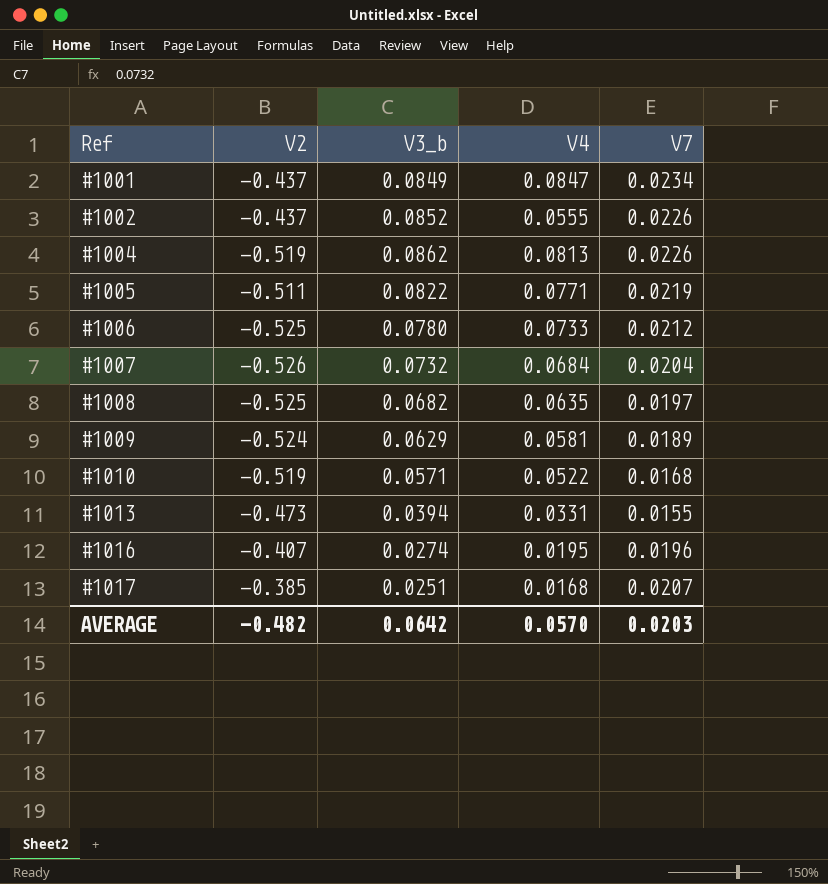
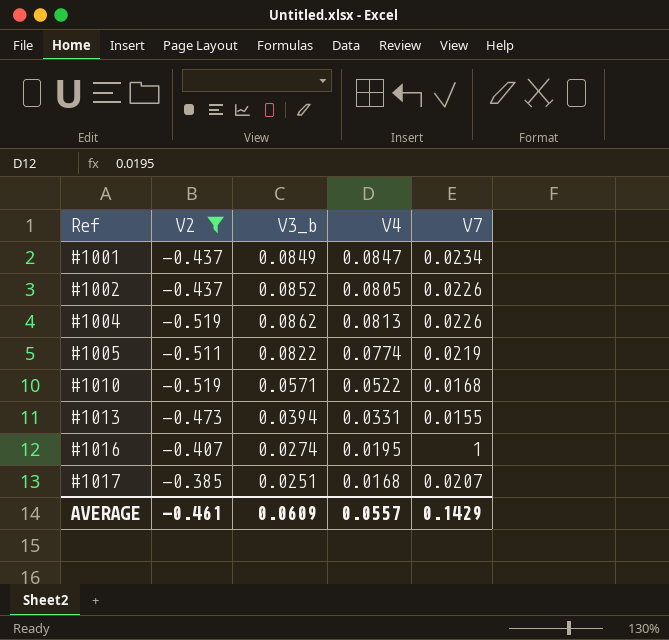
filter: none -> V2 >= -0.519
#1002 | V4: 0.0555 -> 0.0805
#1005 | V4: 0.0771 -> 0.0774
#1016 | V7: 0.0196 -> 1
AVERAGE | V2: -0.482 -> -0.461
AVERAGE | V3_b: 0.0642 -> 0.0609
AVERAGE | V4: 0.0570 -> 0.0557
AVERAGE | V7: 0.0203 -> 0.1429

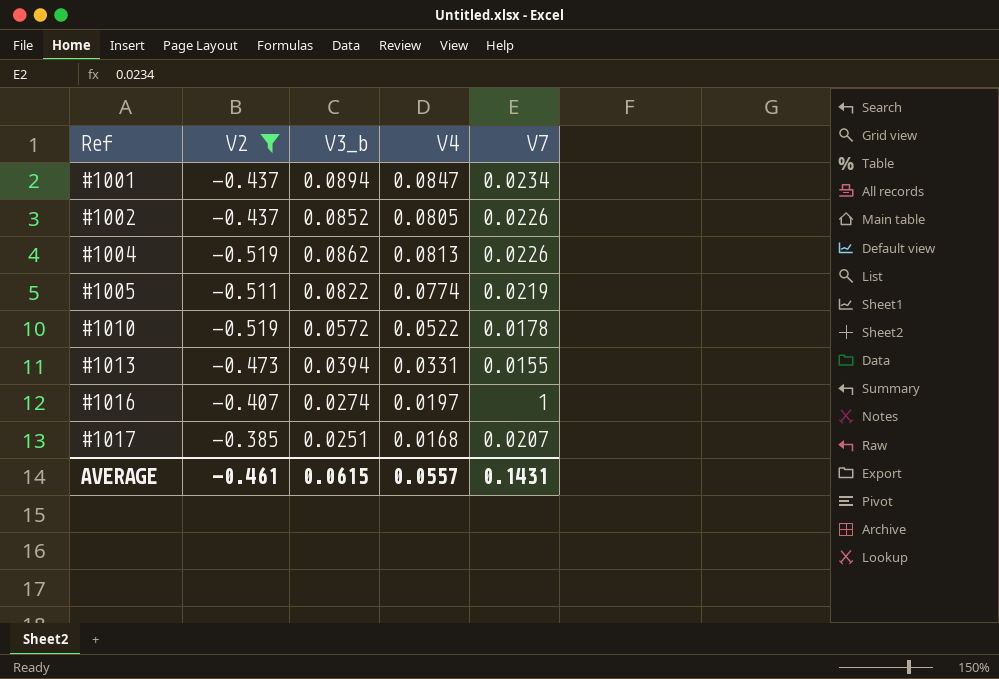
#1001 | V3_b: 0.0849 -> 0.0894
#1010 | V3_b: 0.0571 -> 0.0572
#1010 | V7: 0.0168 -> 0.0178
#1016 | V4: 0.0195 -> 0.0197
AVERAGE | V3_b: 0.0609 -> 0.0615
AVERAGE | V7: 0.1429 -> 0.1431

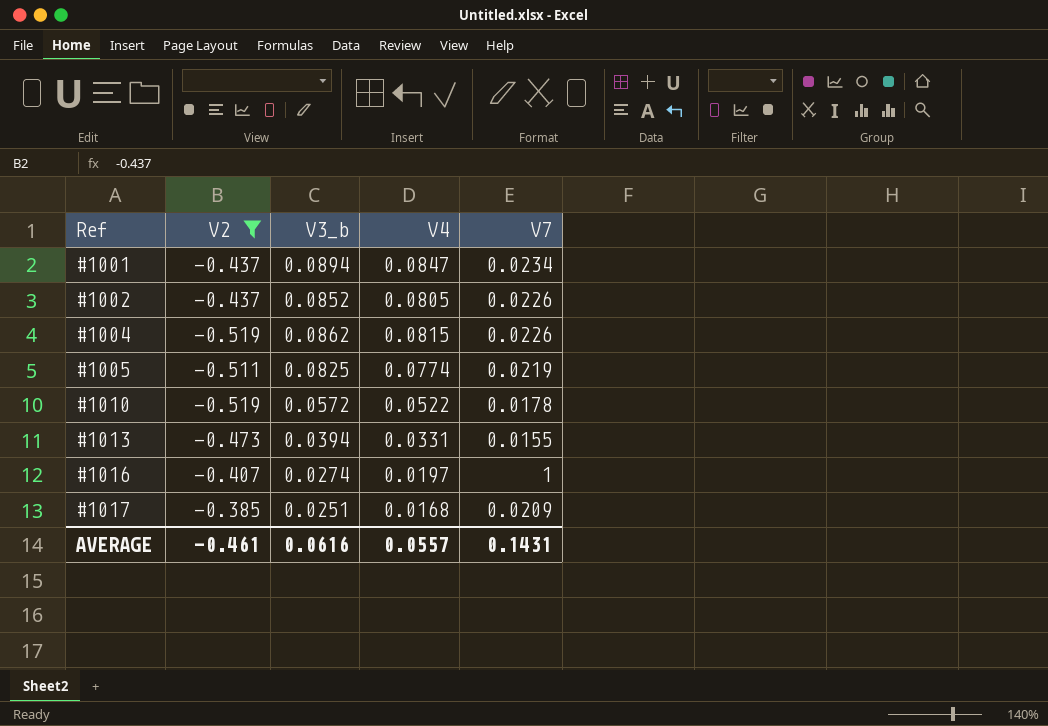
#1004 | V4: 0.0813 -> 0.0815
#1005 | V3_b: 0.0822 -> 0.0825
#1017 | V7: 0.0207 -> 0.0209
AVERAGE | V3_b: 0.0615 -> 0.0616

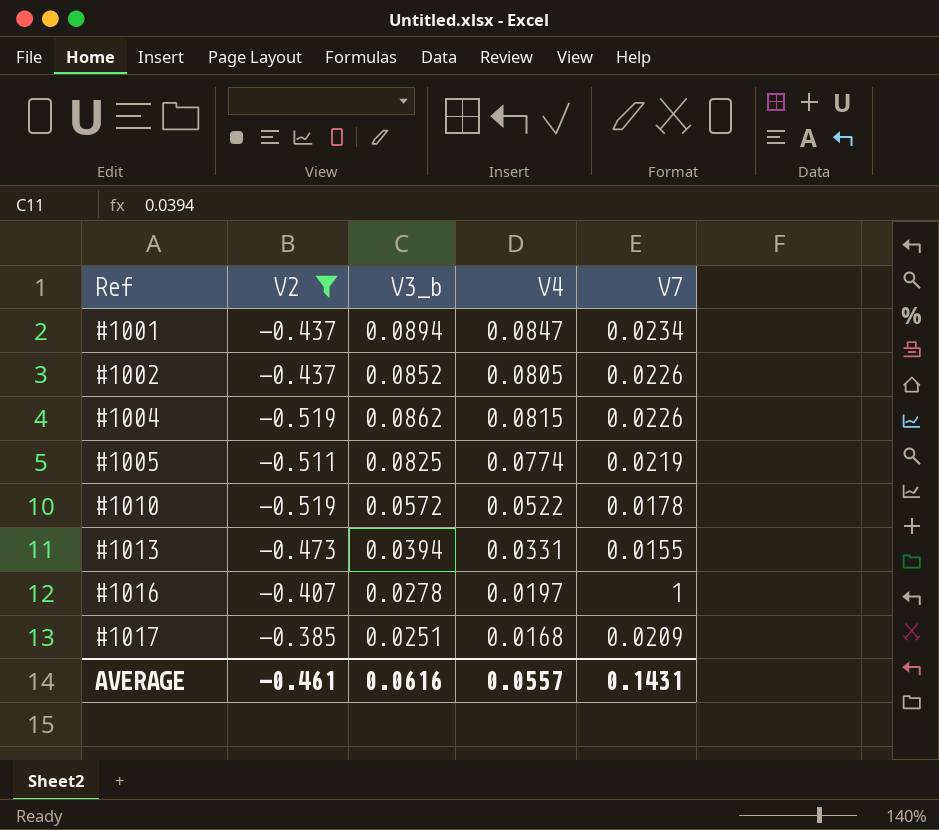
#1016 | V3_b: 0.0274 -> 0.0278

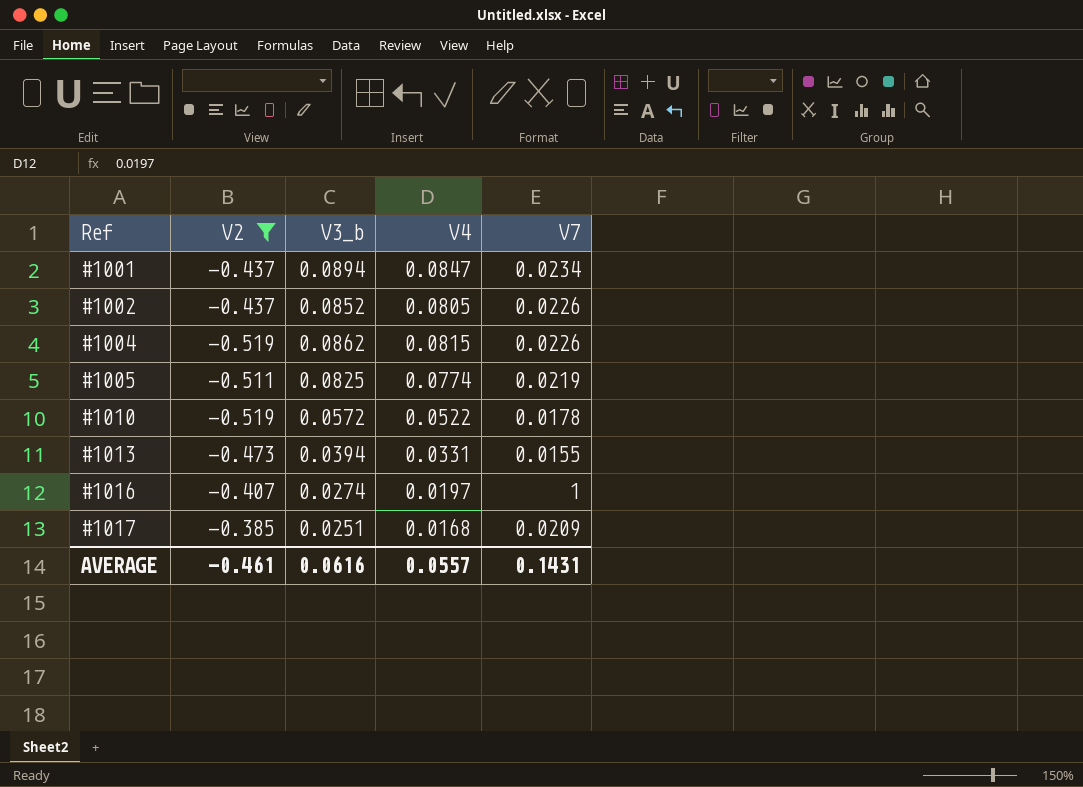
#1016 | V3_b: 0.0278 -> 0.0274

